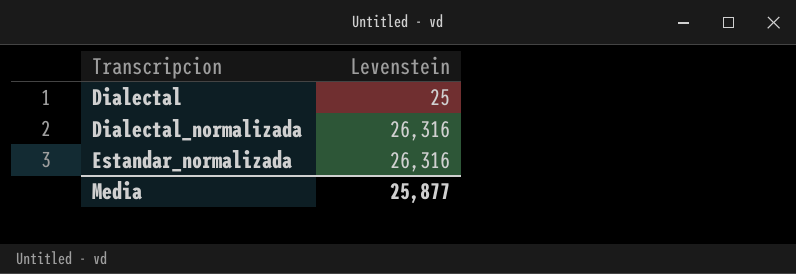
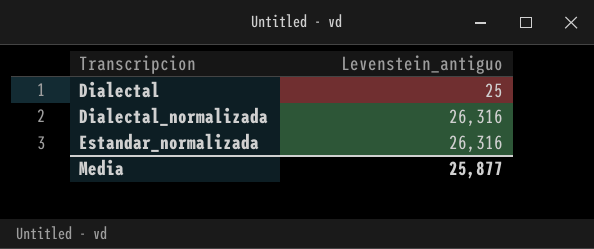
column name: Levenstein -> Levenstein_antiguo

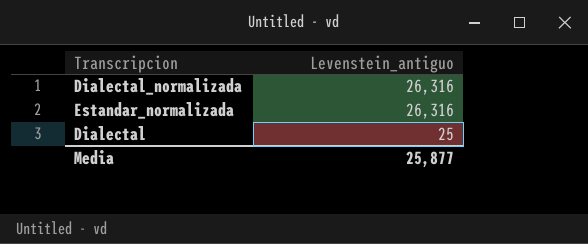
row order: Transcripcion ascending -> Levenstein_antiguo descending

